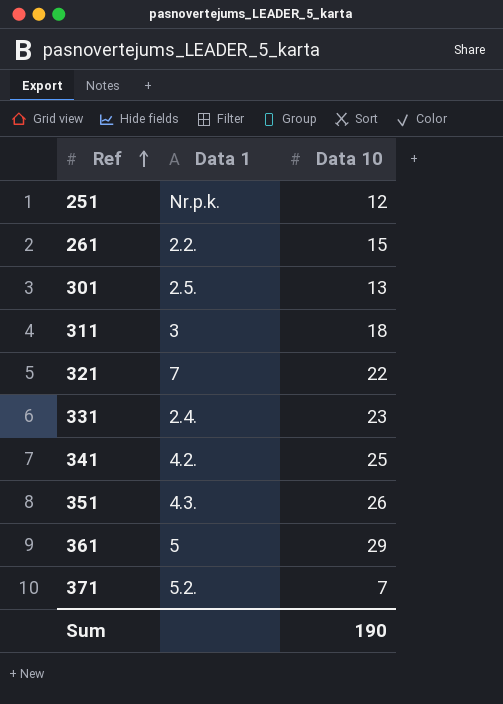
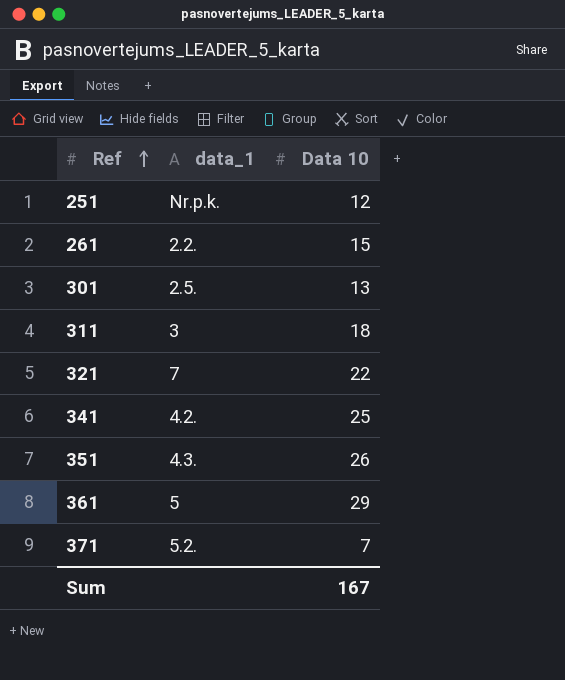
column name: Data 1 -> data_1
row 331: 2.4. | 23 -> none
Sum | Data 10: 190 -> 167

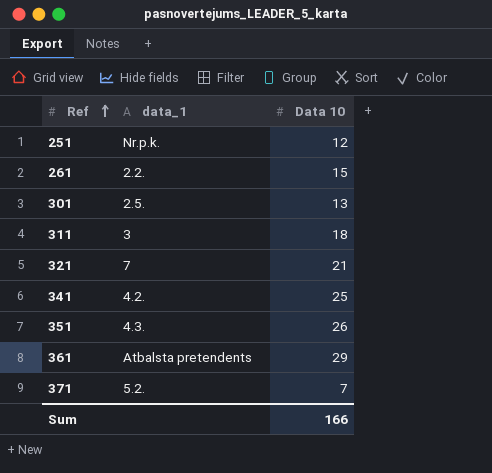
321 | Data 10: 22 -> 21
361 | data_1: 5 -> Atbalsta pretendents
Sum | Data 10: 167 -> 166

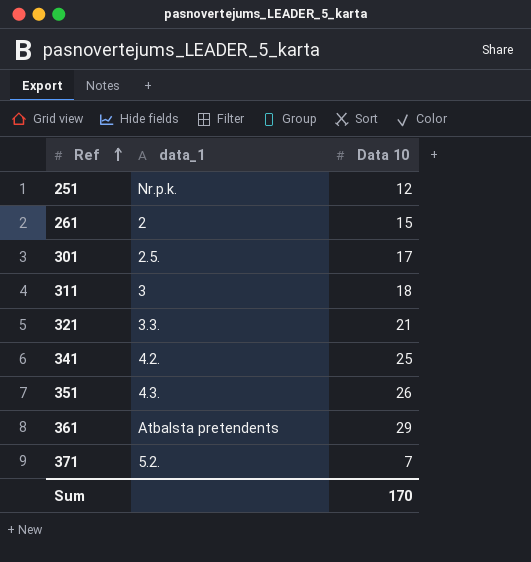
261 | data_1: 2.2. -> 2
301 | Data 10: 13 -> 17
321 | data_1: 7 -> 3.3.
Sum | Data 10: 166 -> 170

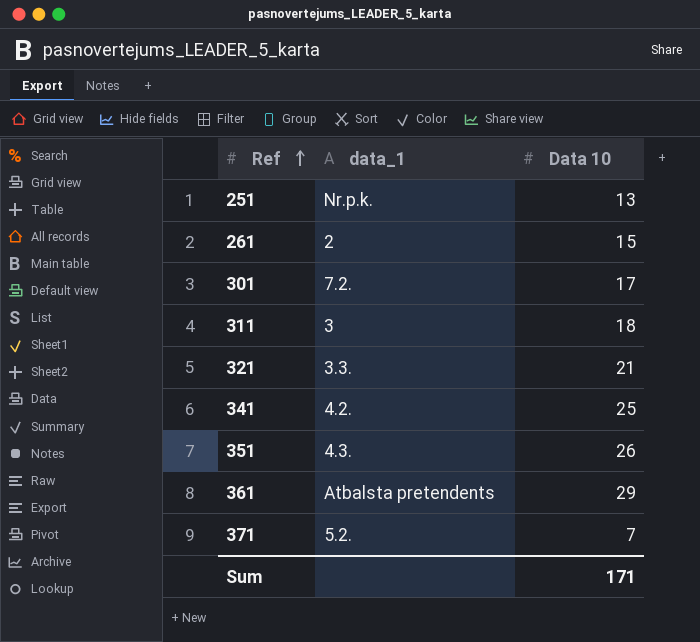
251 | Data 10: 12 -> 13
301 | data_1: 2.5. -> 7.2.
Sum | Data 10: 170 -> 171

